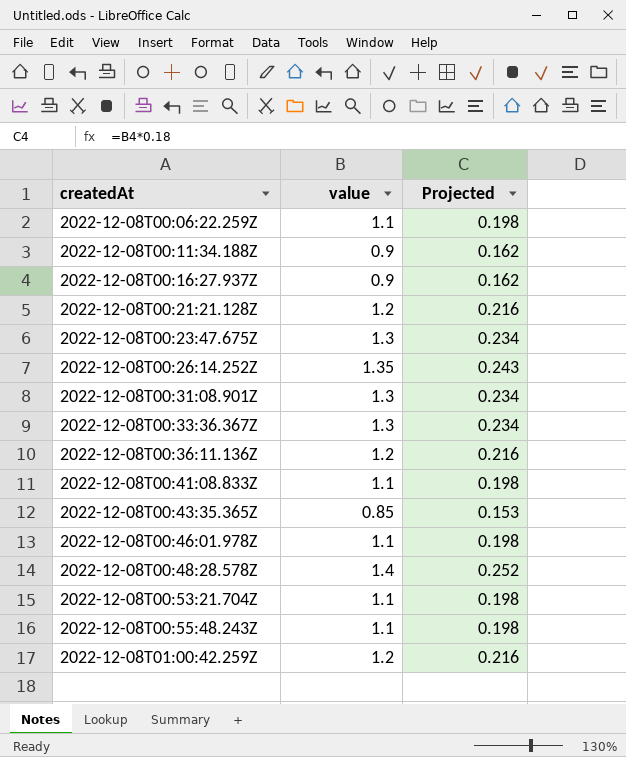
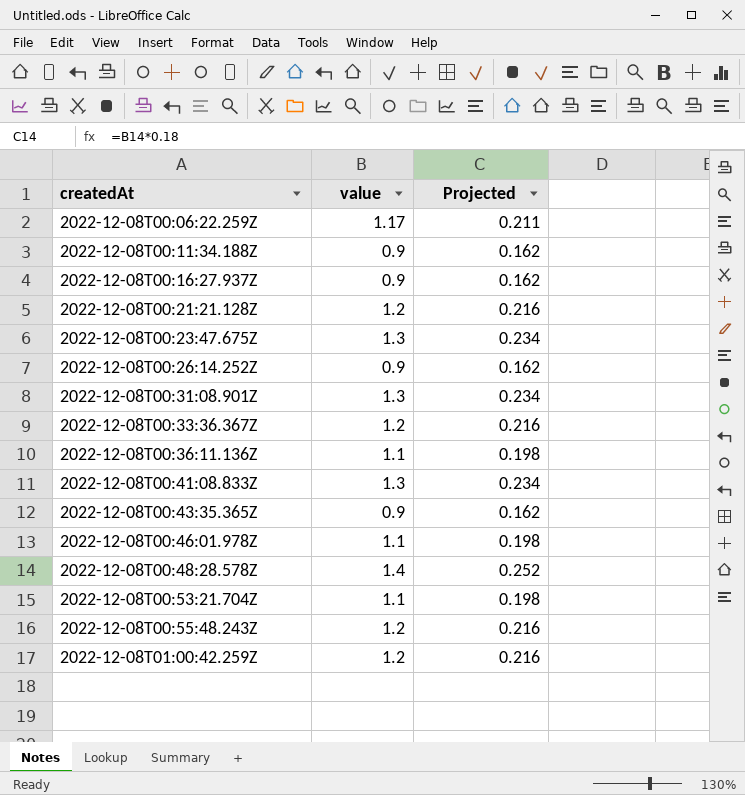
2022-12-08T00:06:22.259Z | value: 1.1 -> 1.17
2022-12-08T00:06:22.259Z | Projected: 0.198 -> 0.211
2022-12-08T00:26:14.252Z | value: 1.35 -> 0.9
2022-12-08T00:26:14.252Z | Projected: 0.243 -> 0.162
2022-12-08T00:33:36.367Z | value: 1.3 -> 1.2
2022-12-08T00:33:36.367Z | Projected: 0.234 -> 0.216
2022-12-08T00:36:11.136Z | value: 1.2 -> 1.1
2022-12-08T00:36:11.136Z | Projected: 0.216 -> 0.198
2022-12-08T00:41:08.833Z | value: 1.1 -> 1.3
2022-12-08T00:41:08.833Z | Projected: 0.198 -> 0.234
2022-12-08T00:43:35.365Z | value: 0.85 -> 0.9
2022-12-08T00:43:35.365Z | Projected: 0.153 -> 0.162
2022-12-08T00:55:48.243Z | value: 1.1 -> 1.2
2022-12-08T00:55:48.243Z | Projected: 0.198 -> 0.216

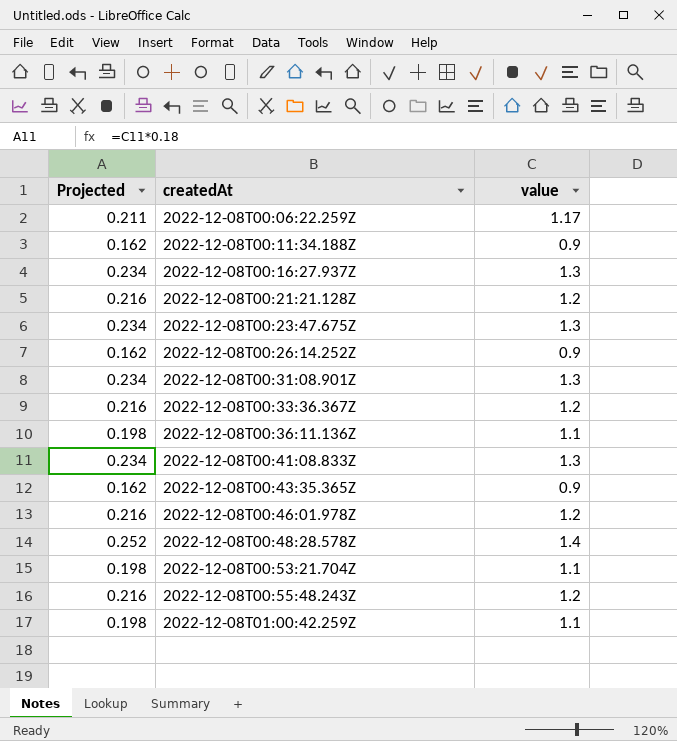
column Projected | position: 3 -> 1
2022-12-08T00:16:27.937Z | Projected: 0.162 -> 0.234
2022-12-08T00:16:27.937Z | value: 0.9 -> 1.3
2022-12-08T00:46:01.978Z | Projected: 0.198 -> 0.216
2022-12-08T00:46:01.978Z | value: 1.1 -> 1.2
2022-12-08T01:00:42.259Z | Projected: 0.216 -> 0.198
2022-12-08T01:00:42.259Z | value: 1.2 -> 1.1

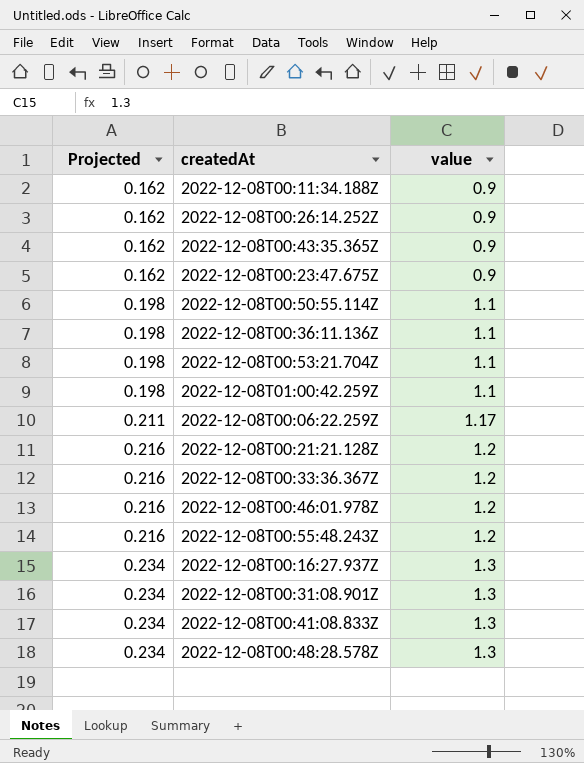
row order: createdAt ascending -> Projected ascending
2022-12-08T00:23:47.675Z | Projected: 0.234 -> 0.162
2022-12-08T00:23:47.675Z | value: 1.3 -> 0.9
row 2022-12-08T00:50:55.114Z: none -> 0.198 | 1.1
2022-12-08T00:48:28.578Z | Projected: 0.252 -> 0.234
2022-12-08T00:48:28.578Z | value: 1.4 -> 1.3

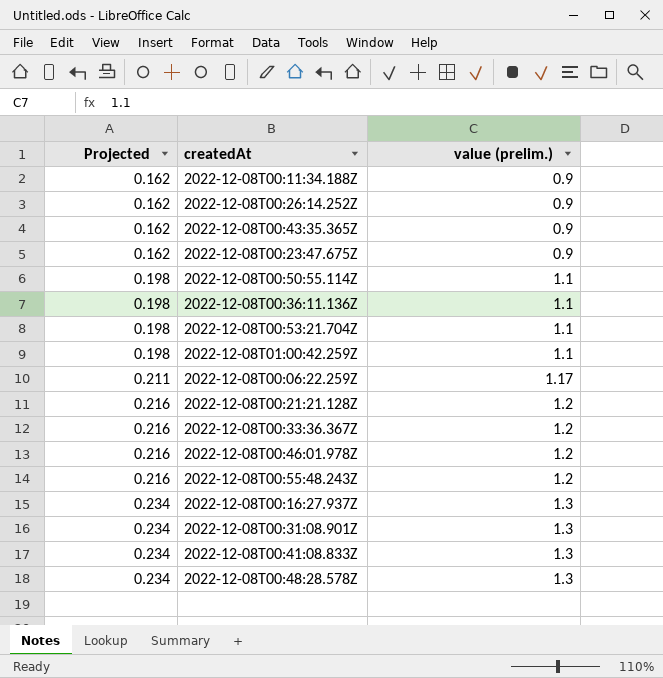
column name: value -> value (prelim.)

